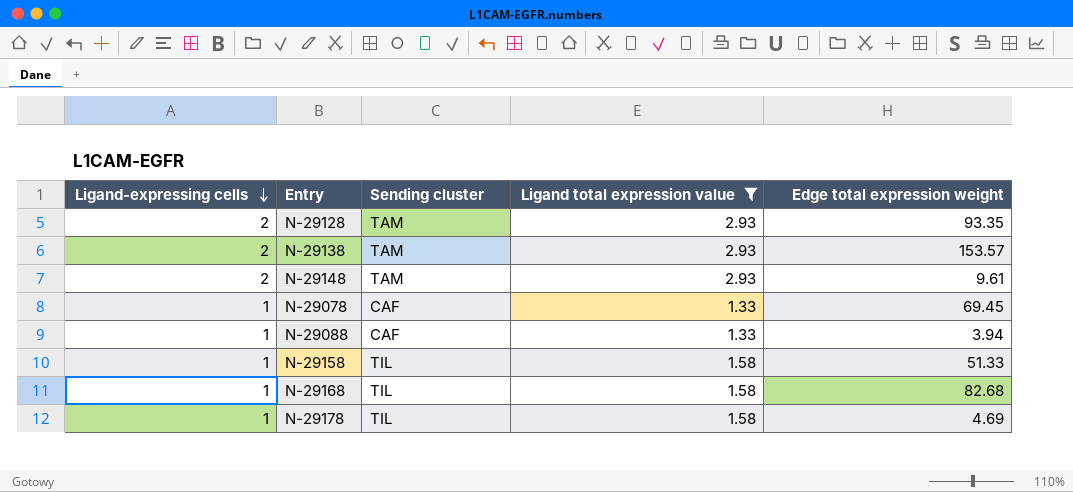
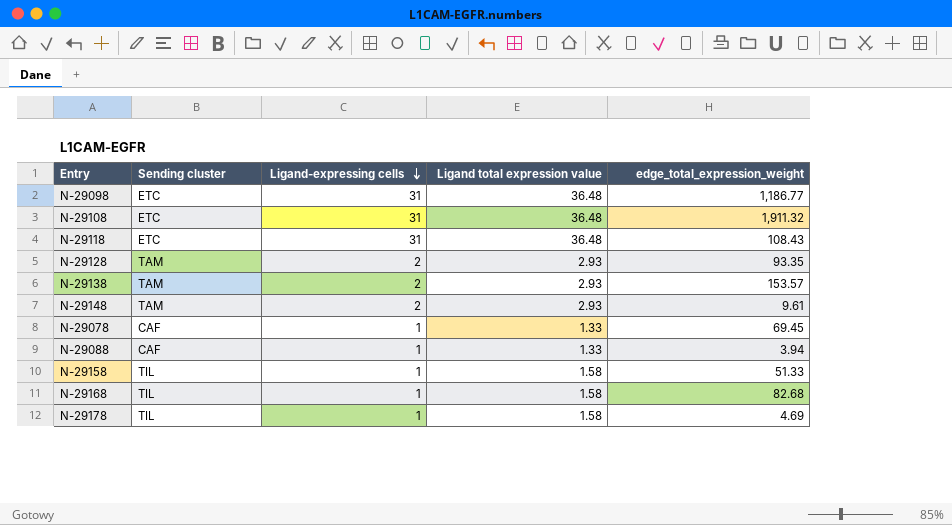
filter: Ligand total expression value != 36.48 -> none
column Ligand-expressing cells | position: 1 -> 3
column name: Edge total expression weight -> edge_total_expression_weight

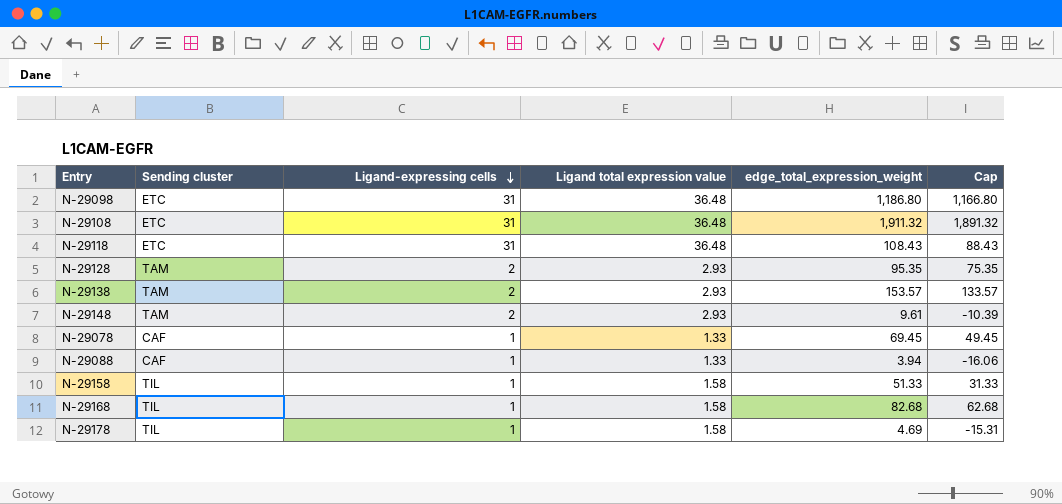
column Cap | formula: none -> [edge_total_expression_weight] - 20
N-29098 | edge_total_expression_weight: 1,186.77 -> 1,186.80
N-29128 | edge_total_expression_weight: 93.35 -> 95.35

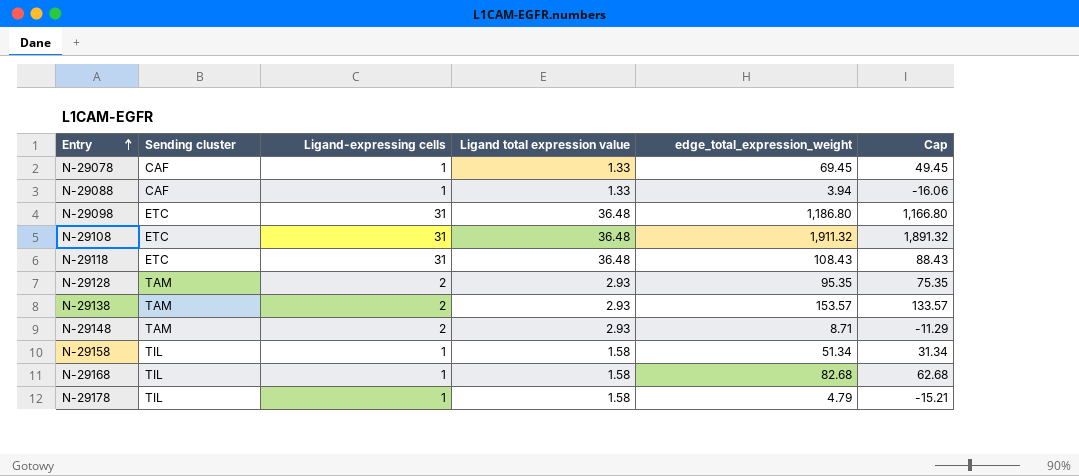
row order: Ligand-expressing cells descending -> Entry ascending
N-29148 | edge_total_expression_weight: 9.61 -> 8.71
N-29148 | Cap: -10.39 -> -11.29
N-29158 | edge_total_expression_weight: 51.33 -> 51.34
N-29158 | Cap: 31.33 -> 31.34
N-29178 | edge_total_expression_weight: 4.69 -> 4.79
N-29178 | Cap: -15.31 -> -15.21

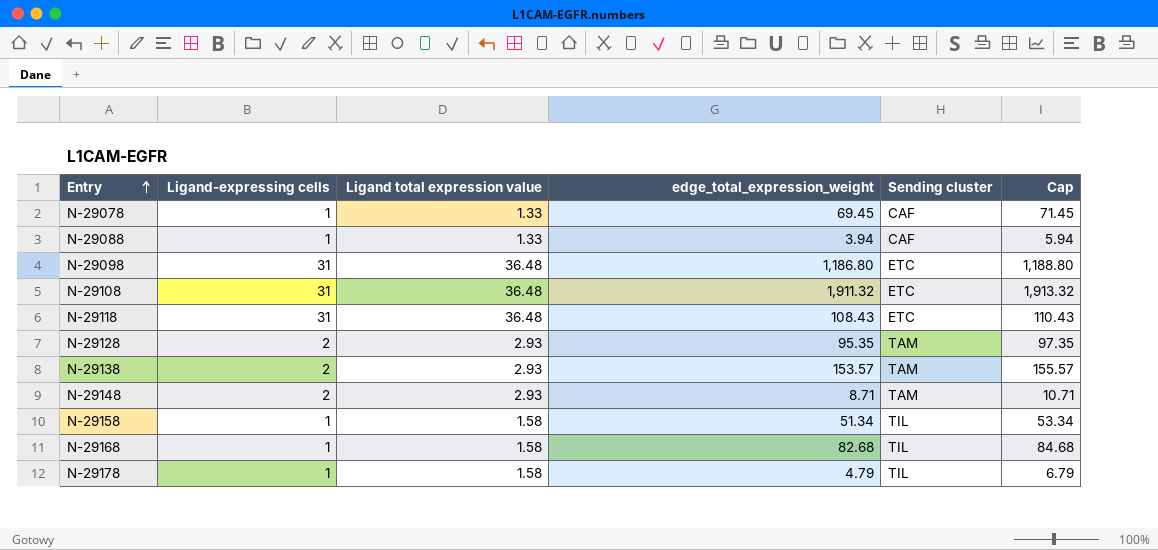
column Sending cluster | position: 2 -> 5
column Cap | formula: [edge_total_expression_weight] - 20 -> [edge_total_expression_weight] + 2

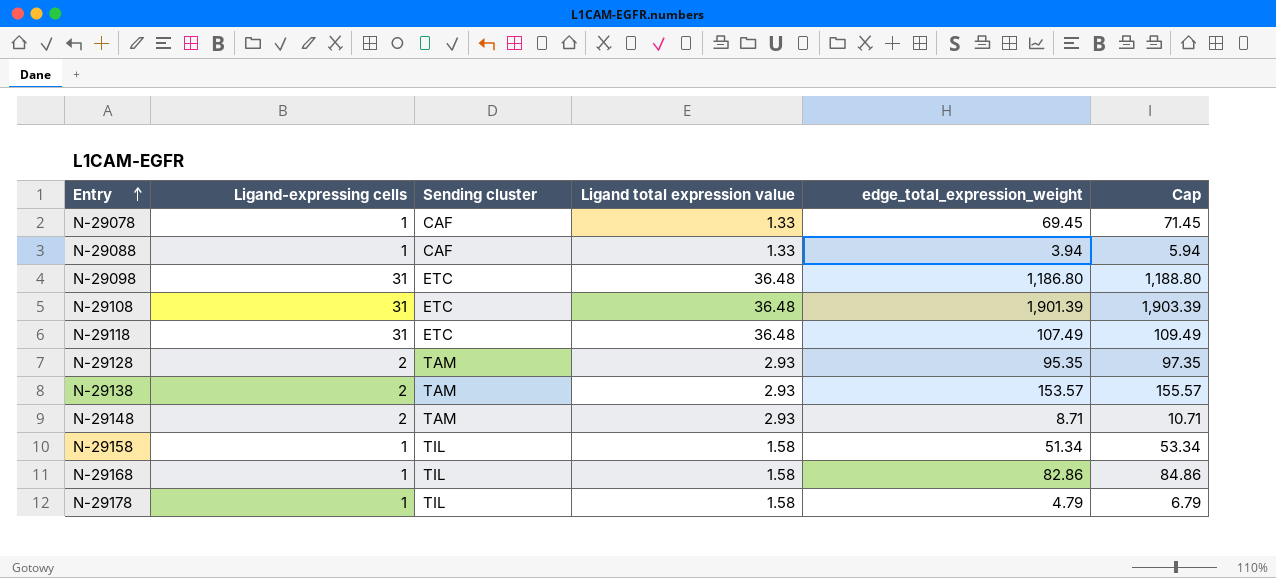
column Sending cluster | position: 5 -> 3
N-29108 | edge_total_expression_weight: 1,911.32 -> 1,901.39
N-29108 | Cap: 1,913.32 -> 1,903.39
N-29118 | edge_total_expression_weight: 108.43 -> 107.49
N-29118 | Cap: 110.43 -> 109.49
N-29168 | edge_total_expression_weight: 82.68 -> 82.86
N-29168 | Cap: 84.68 -> 84.86

